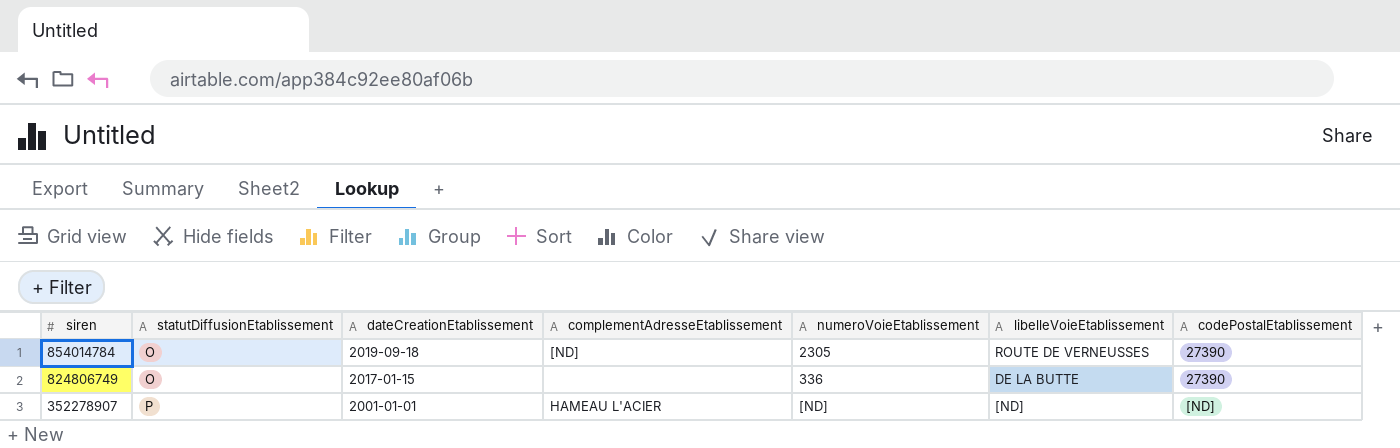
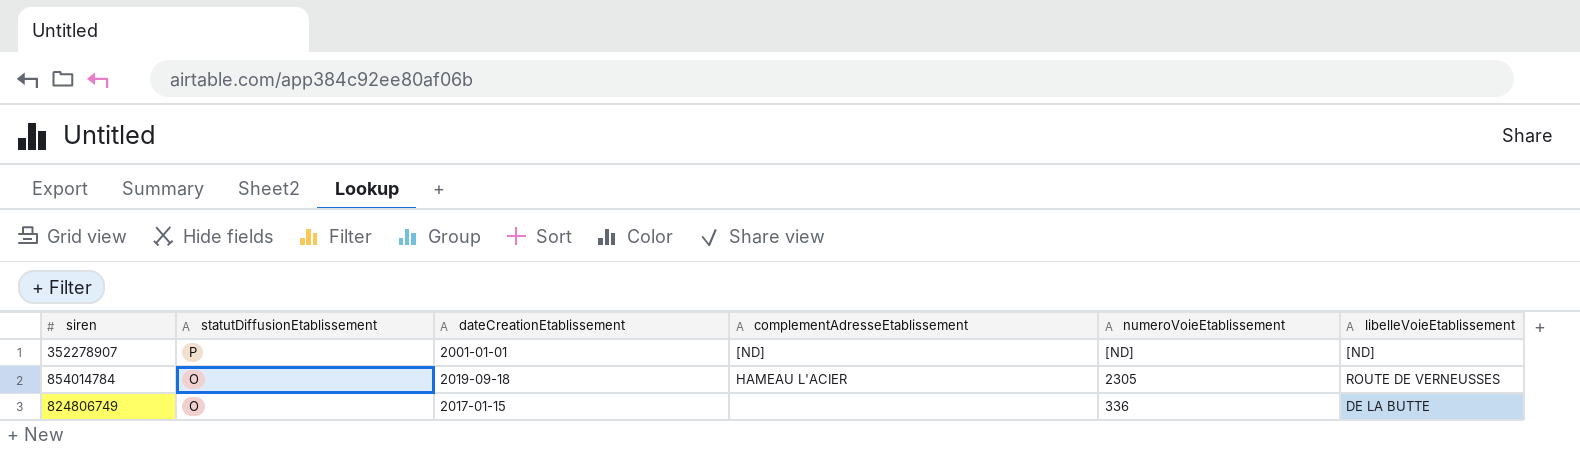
row order: siren descending -> statutDiffusionEtablissement descending
column codePostalEtablissement | position: 7 -> none
352278907 | complementAdresseEtablissement: HAMEAU L'ACIER -> [ND]
854014784 | complementAdresseEtablissement: [ND] -> HAMEAU L'ACIER

